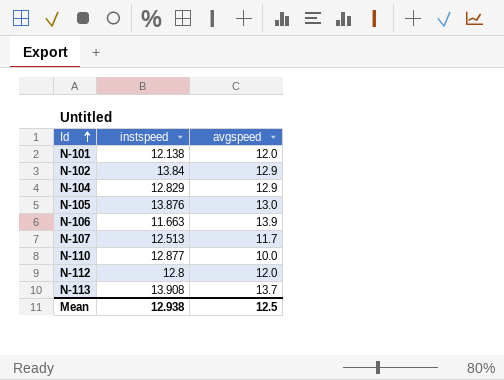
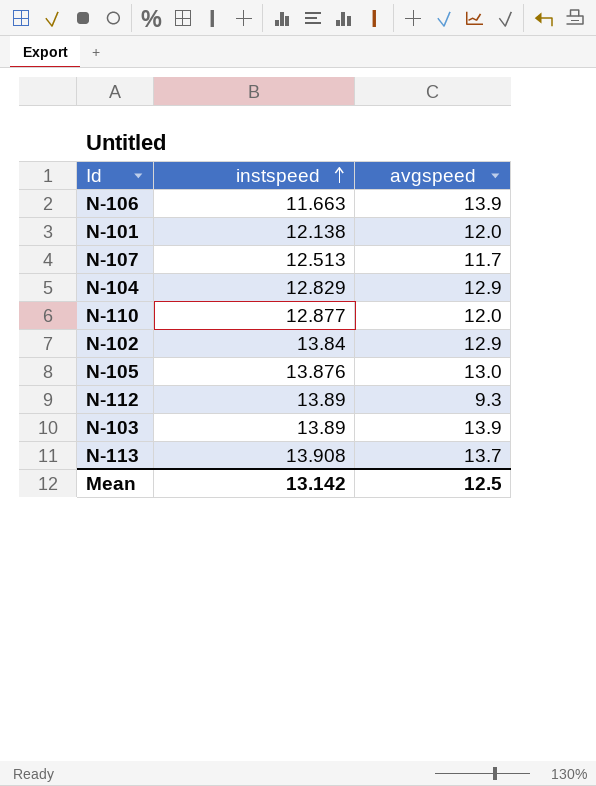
row order: Id ascending -> instspeed ascending
N-110 | avgspeed: 10.0 -> 12.0
N-112 | instspeed: 12.8 -> 13.89
N-112 | avgspeed: 12.0 -> 9.3
row N-103: none -> 13.89 | 13.9
Mean | instspeed: 12.938 -> 13.142

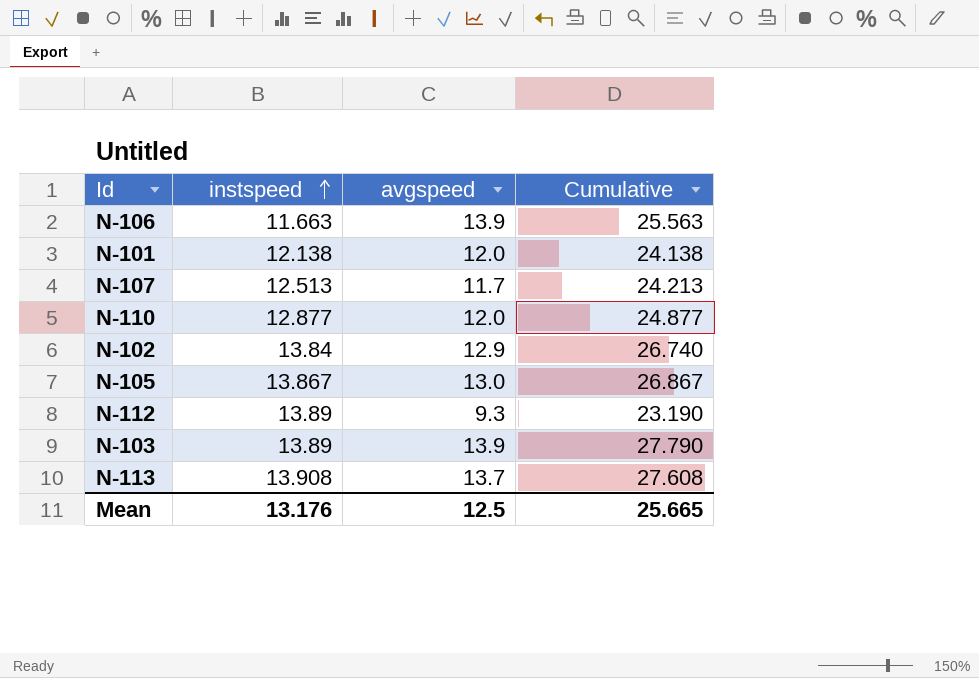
column Cumulative | formula: none -> [instspeed] + [avgspeed]
row N-104: 12.829 | 12.9 -> none
N-105 | instspeed: 13.876 -> 13.867
Mean | instspeed: 13.142 -> 13.176

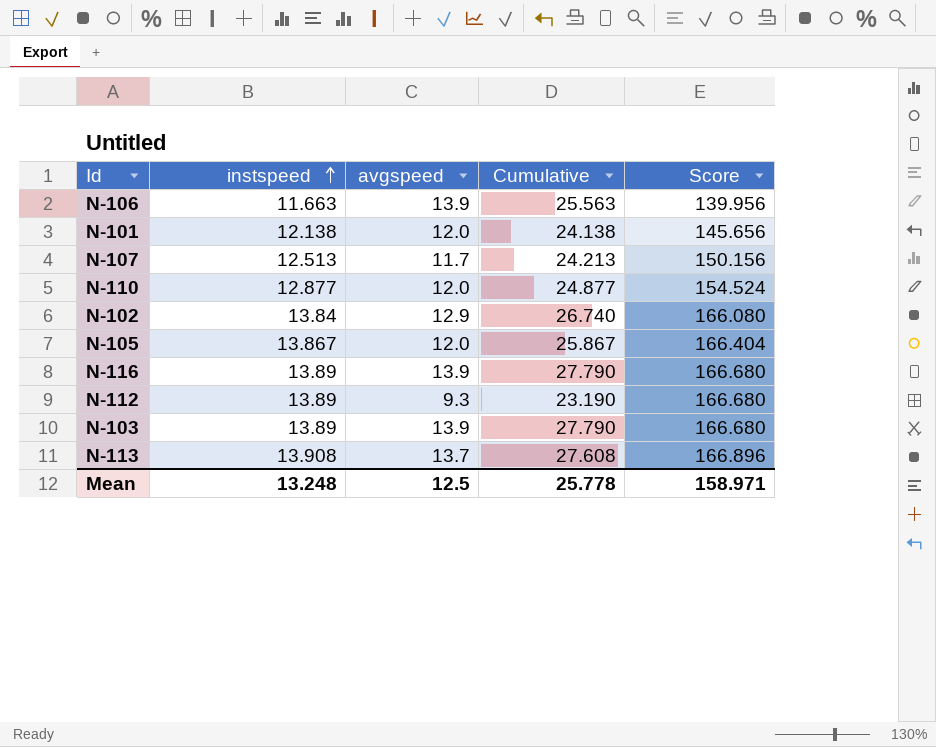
column Score | formula: none -> [instspeed] * 12
N-105 | avgspeed: 13.0 -> 12.0
N-105 | Cumulative: 26.867 -> 25.867
row N-116: none -> 13.89 | 13.9 | 27.790 | 166.680
Mean | instspeed: 13.176 -> 13.248
Mean | Cumulative: 25.665 -> 25.778

